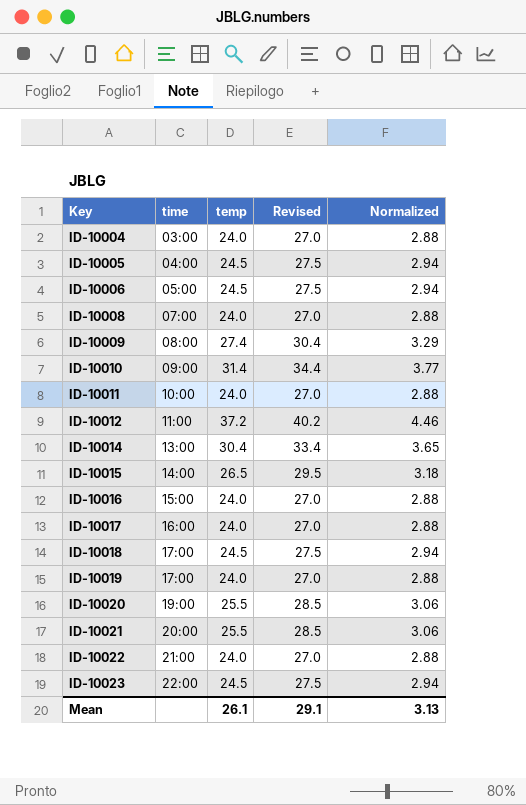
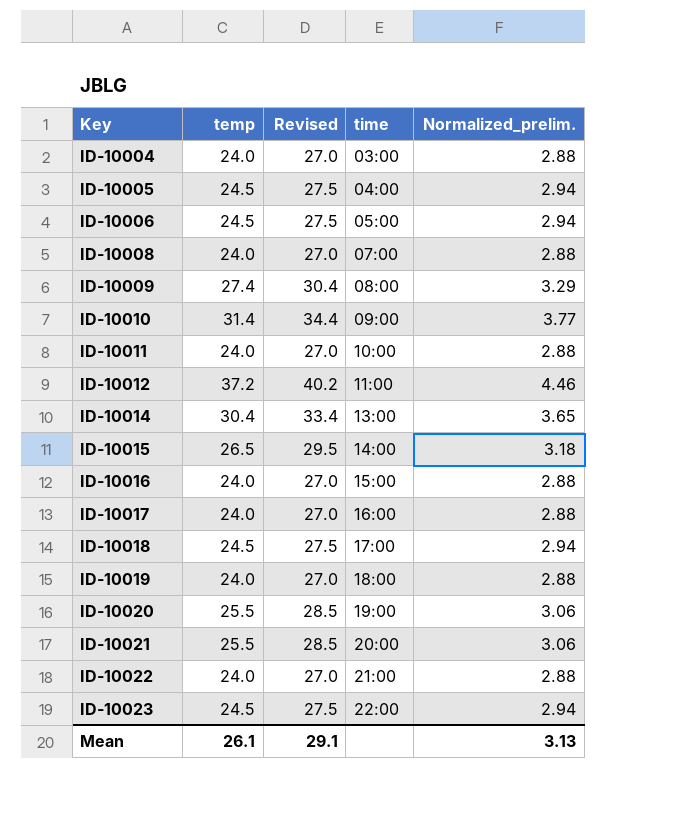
column time | position: 2 -> 4
column name: Normalized -> Normalized_prelim.
ID-10019 | time: 17:00 -> 18:00

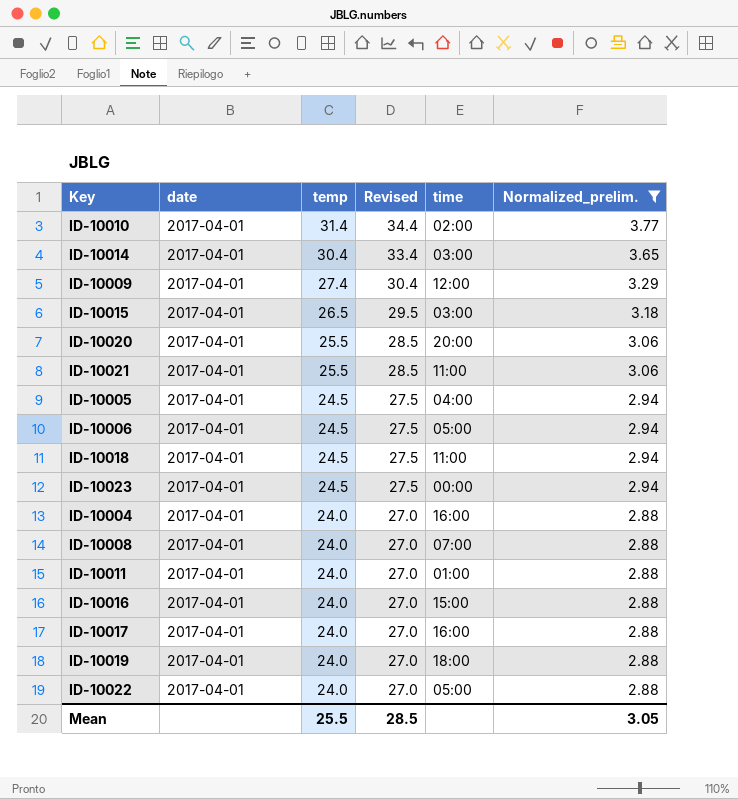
filter: none -> Normalized_prelim. != 4.46
row order: Key ascending -> temp descending
column date | position: none -> 2
ID-10010 | time: 09:00 -> 02:00
ID-10014 | time: 13:00 -> 03:00
ID-10009 | time: 08:00 -> 12:00
ID-10015 | time: 14:00 -> 03:00
ID-10020 | time: 19:00 -> 20:00
ID-10021 | time: 20:00 -> 11:00
ID-10018 | time: 17:00 -> 11:00
ID-10023 | time: 22:00 -> 00:00
ID-10004 | time: 03:00 -> 16:00
ID-10011 | time: 10:00 -> 01:00
ID-10022 | time: 21:00 -> 05:00
Mean | temp: 26.1 -> 25.5
Mean | Revised: 29.1 -> 28.5
Mean | Normalized_prelim.: 3.13 -> 3.05

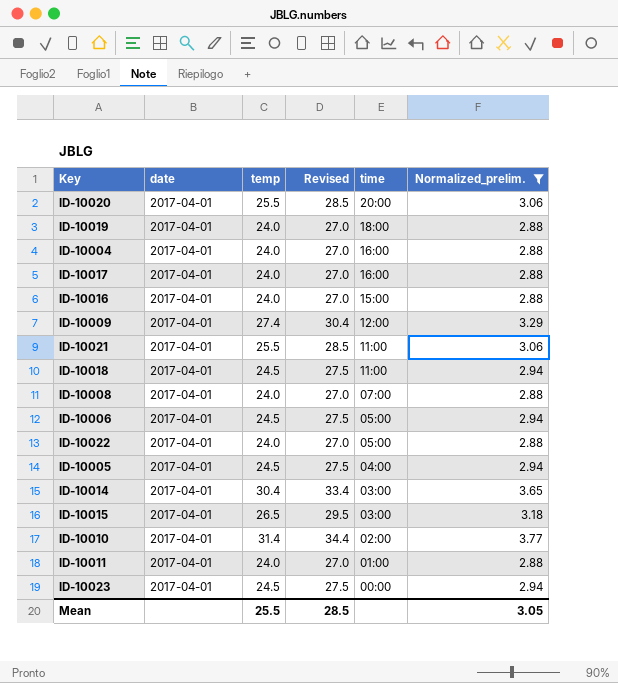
row order: temp descending -> time descending

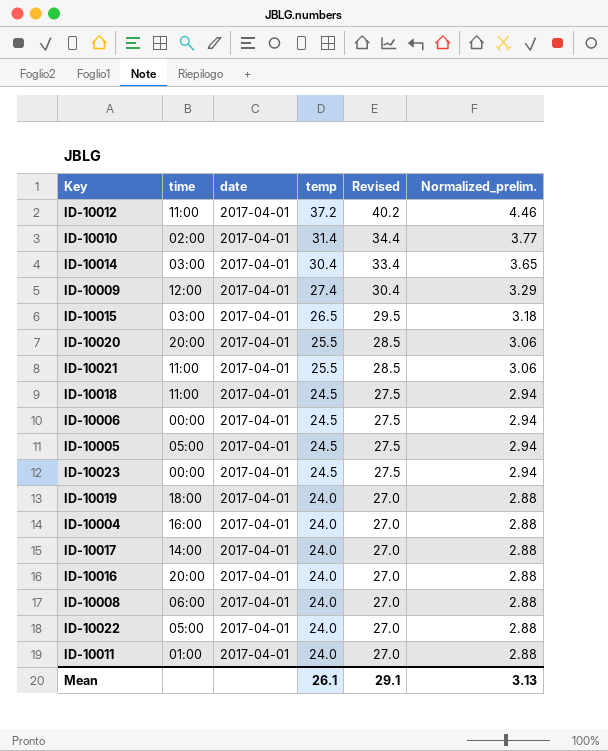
filter: Normalized_prelim. != 4.46 -> none
row order: time descending -> temp descending
column time | position: 5 -> 2
ID-10006 | time: 05:00 -> 00:00
ID-10005 | time: 04:00 -> 05:00
ID-10017 | time: 16:00 -> 14:00
ID-10016 | time: 15:00 -> 20:00
ID-10008 | time: 07:00 -> 06:00
Mean | temp: 25.5 -> 26.1
Mean | Revised: 28.5 -> 29.1
Mean | Normalized_prelim.: 3.05 -> 3.13

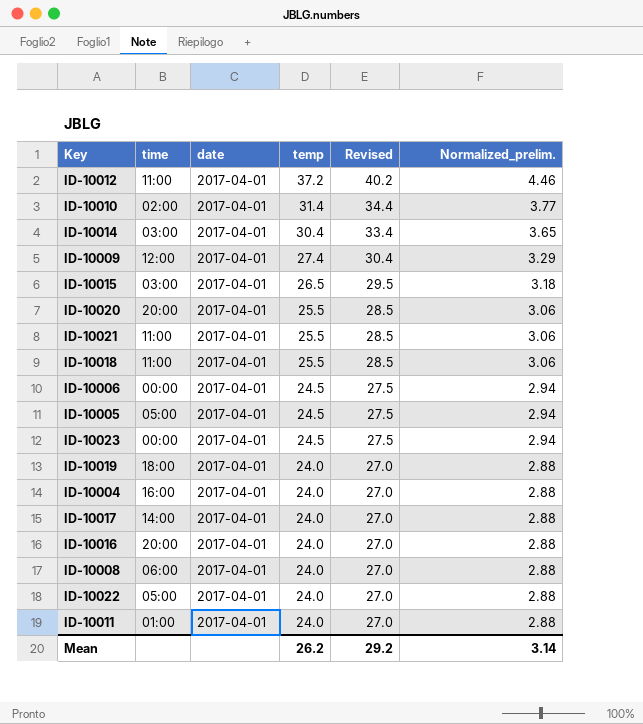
ID-10018 | temp: 24.5 -> 25.5
ID-10018 | Revised: 27.5 -> 28.5
ID-10018 | Normalized_prelim.: 2.94 -> 3.06
Mean | temp: 26.1 -> 26.2
Mean | Revised: 29.1 -> 29.2
Mean | Normalized_prelim.: 3.13 -> 3.14

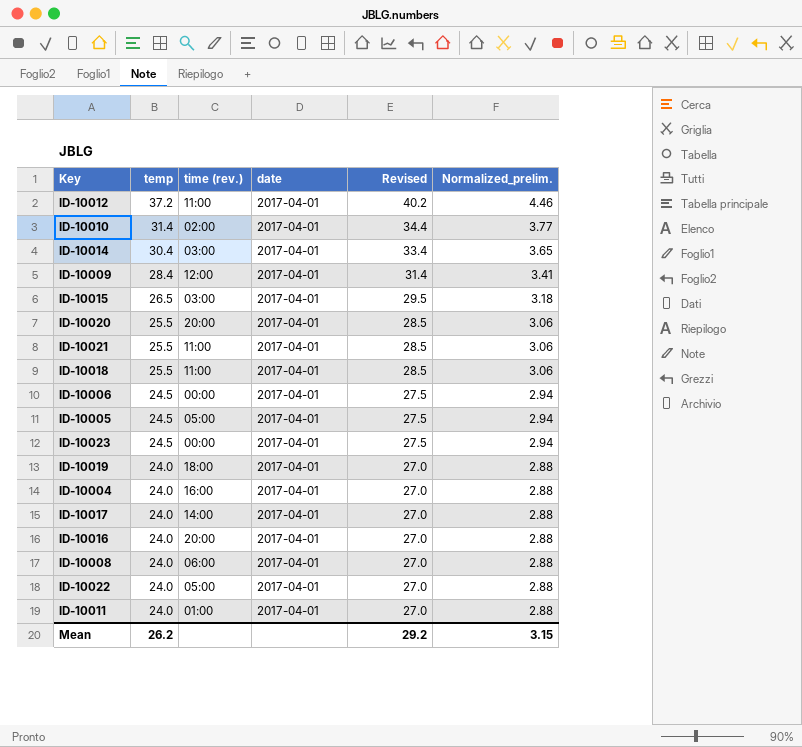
column temp | position: 4 -> 2
column name: time -> time (rev.)
ID-10009 | temp: 27.4 -> 28.4
ID-10009 | Revised: 30.4 -> 31.4
ID-10009 | Normalized_prelim.: 3.29 -> 3.41
Mean | Normalized_prelim.: 3.14 -> 3.15

